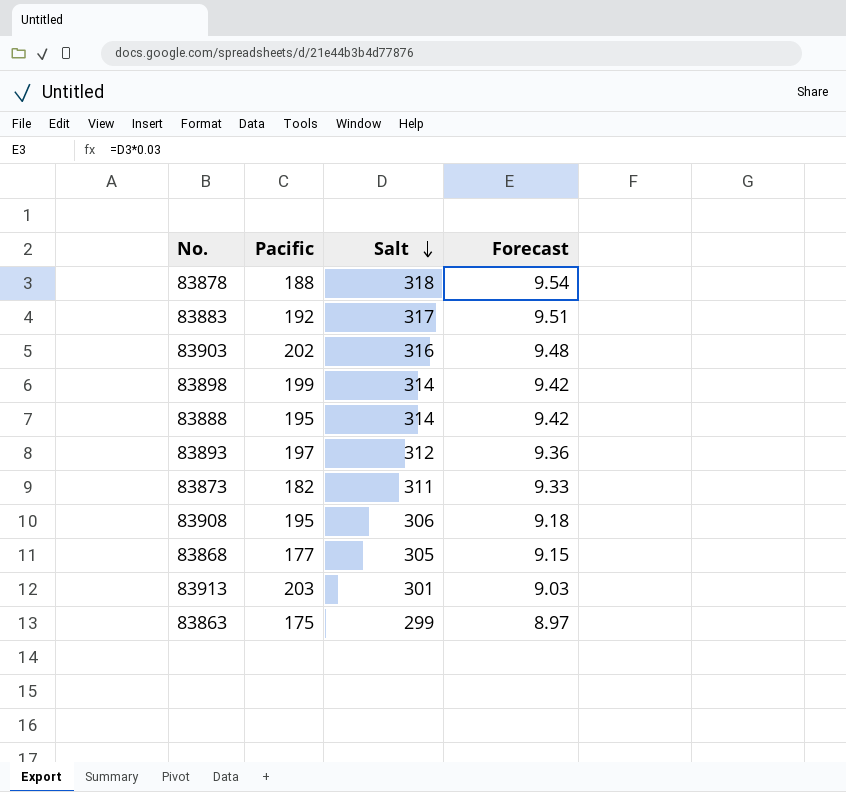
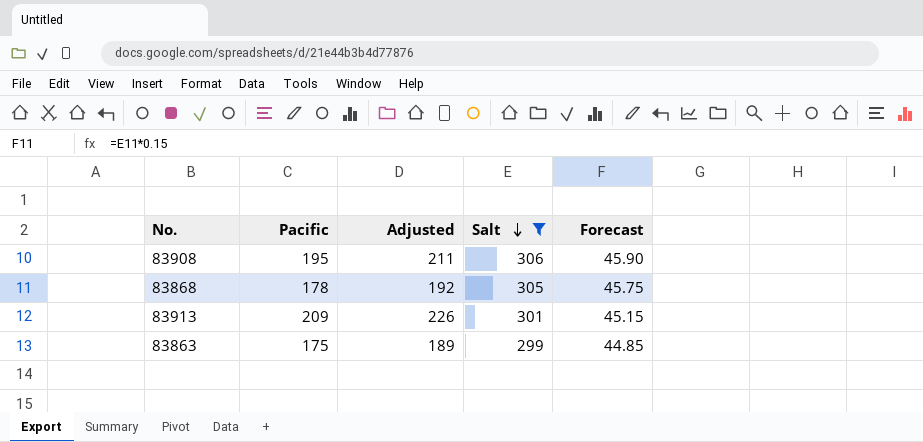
filter: none -> Salt <= 306
column Adjusted | formula: none -> [Pacific] * 1.08
column Forecast | formula: [Salt] * 0.03 -> [Salt] * 0.15
83868 | Pacific: 177 -> 178
83913 | Pacific: 203 -> 209

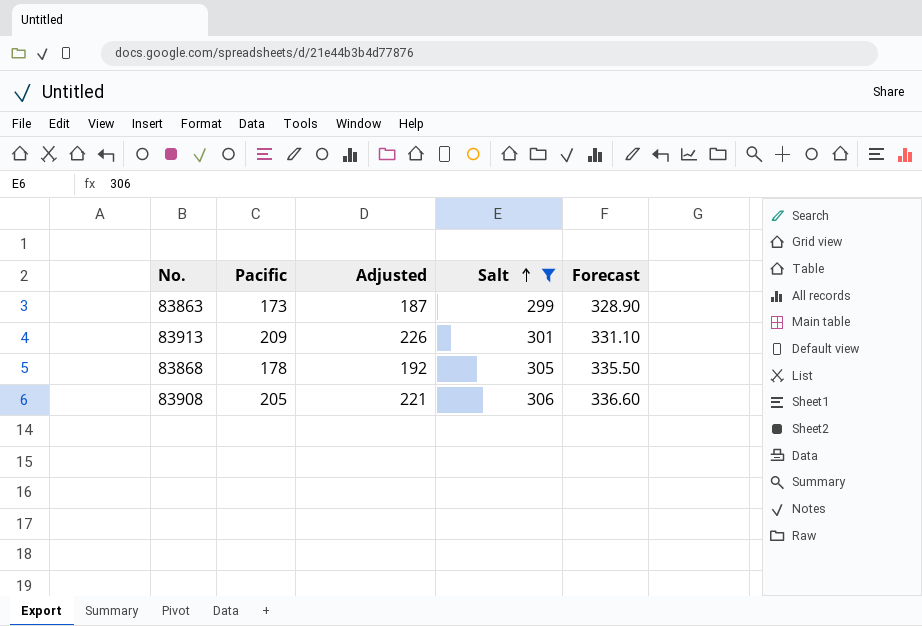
row order: Salt descending -> Salt ascending
column Forecast | formula: [Salt] * 0.15 -> [Salt] * 1.1
83863 | Pacific: 175 -> 173
83863 | Adjusted: 189 -> 187
83908 | Pacific: 195 -> 205
83908 | Adjusted: 211 -> 221

